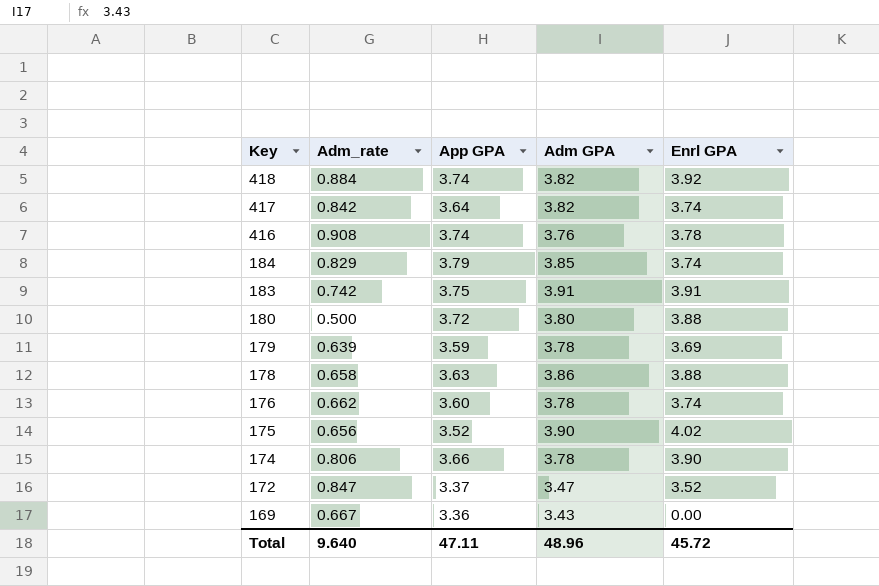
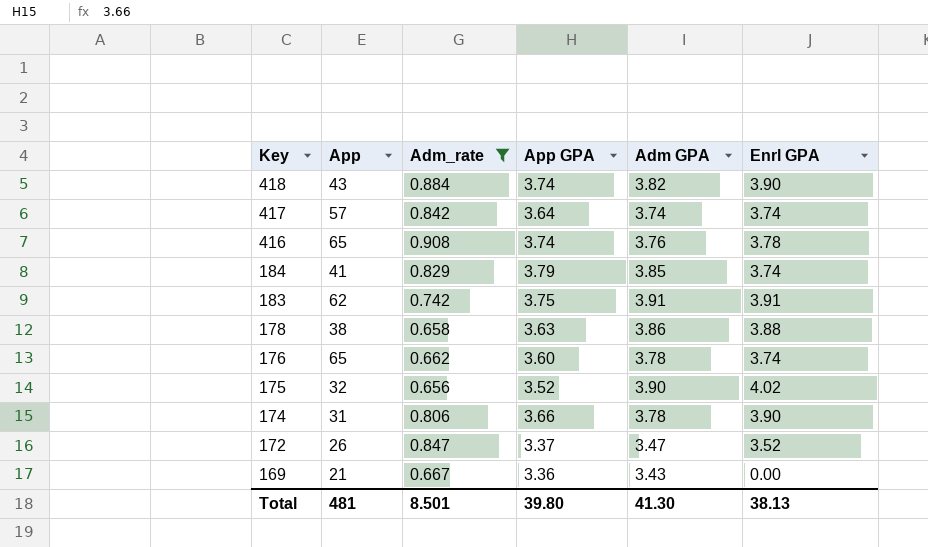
filter: none -> Adm_rate >= 0.656
column App | position: none -> 2
418 | Enrl GPA: 3.92 -> 3.90
417 | Adm GPA: 3.82 -> 3.74
Total | Adm_rate: 9.640 -> 8.501
Total | App GPA: 47.11 -> 39.80
Total | Adm GPA: 48.96 -> 41.30
Total | Enrl GPA: 45.72 -> 38.13

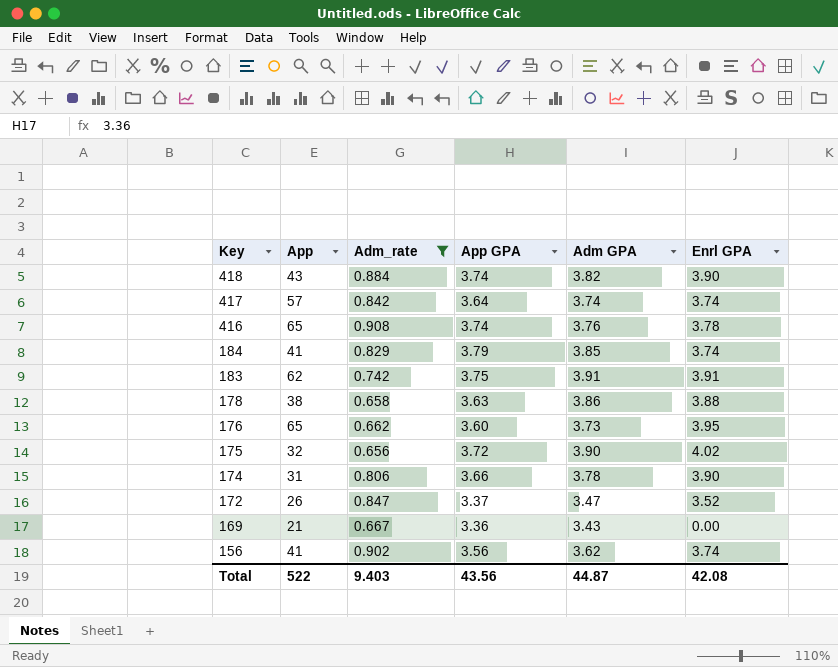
176 | Adm GPA: 3.78 -> 3.73
176 | Enrl GPA: 3.74 -> 3.95
175 | App GPA: 3.52 -> 3.72
row 156: none -> 41 | 0.902 | 3.56 | 3.62 | 3.74
Total | App: 481 -> 522
Total | Adm_rate: 8.501 -> 9.403
Total | App GPA: 39.80 -> 43.56
Total | Adm GPA: 41.30 -> 44.87
Total | Enrl GPA: 38.13 -> 42.08

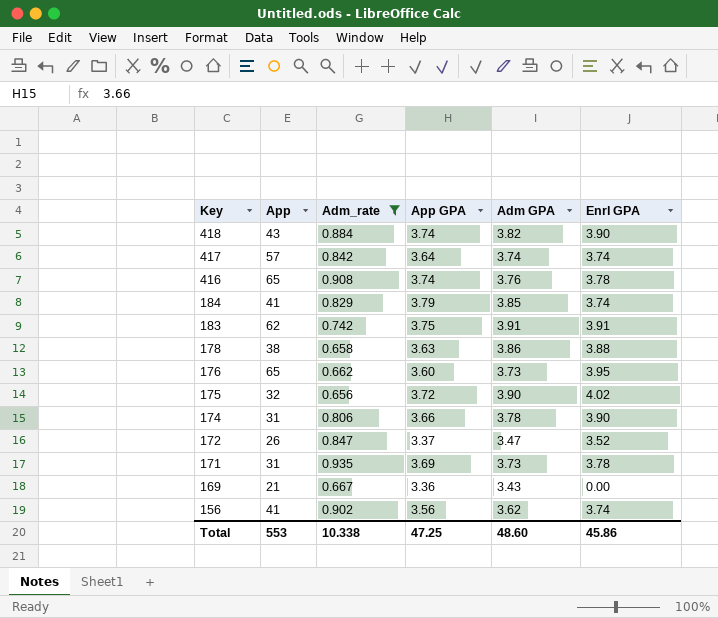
row 171: none -> 31 | 0.935 | 3.69 | 3.73 | 3.78
Total | App: 522 -> 553
Total | Adm_rate: 9.403 -> 10.338
Total | App GPA: 43.56 -> 47.25
Total | Adm GPA: 44.87 -> 48.60
Total | Enrl GPA: 42.08 -> 45.86

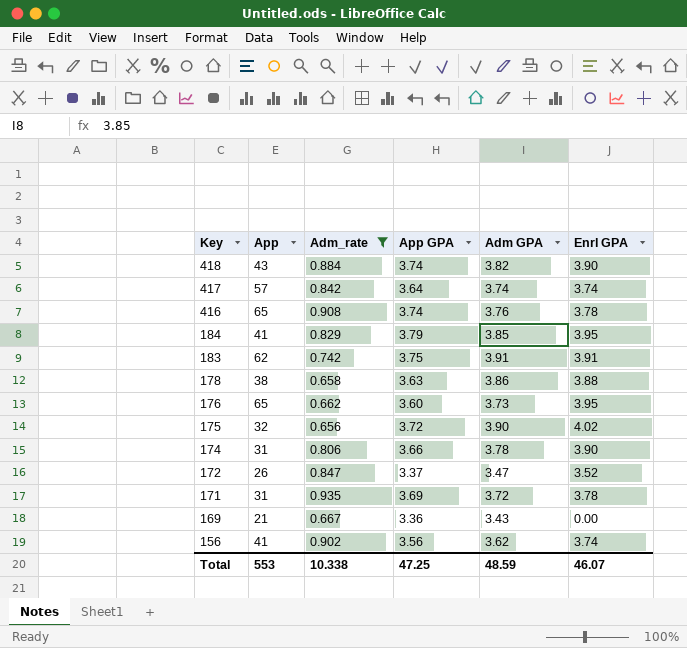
184 | Enrl GPA: 3.74 -> 3.95
171 | Adm GPA: 3.73 -> 3.72
Total | Adm GPA: 48.60 -> 48.59
Total | Enrl GPA: 45.86 -> 46.07

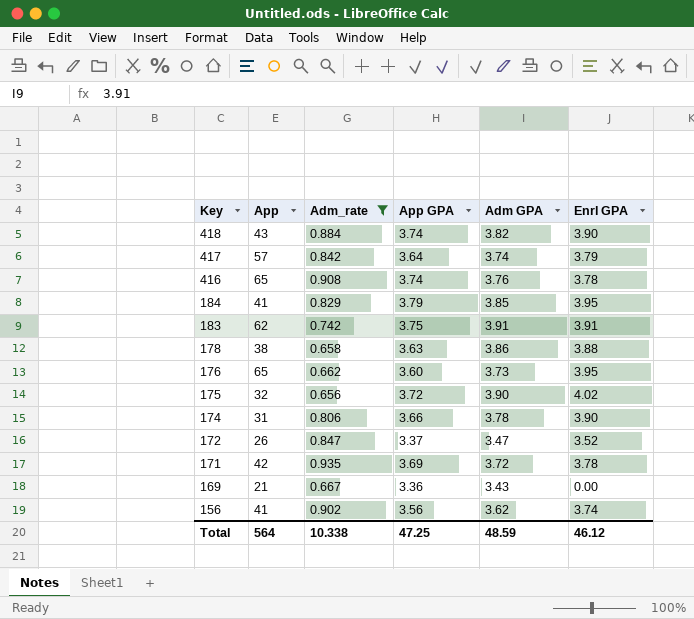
417 | Enrl GPA: 3.74 -> 3.79
171 | App: 31 -> 42
Total | App: 553 -> 564
Total | Enrl GPA: 46.07 -> 46.12

